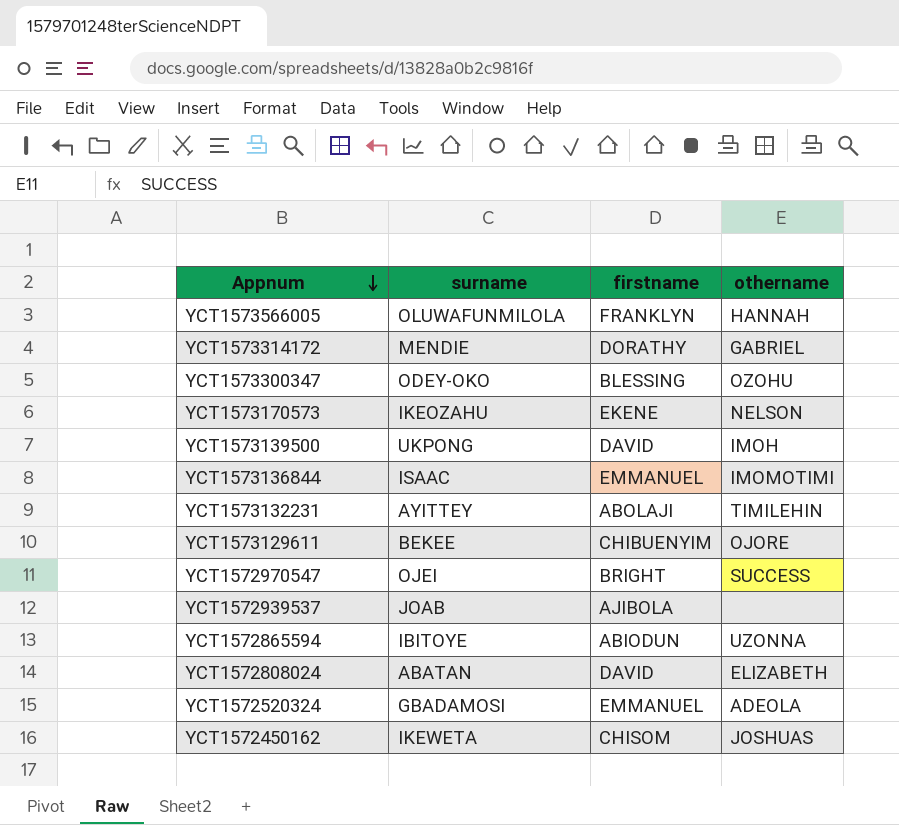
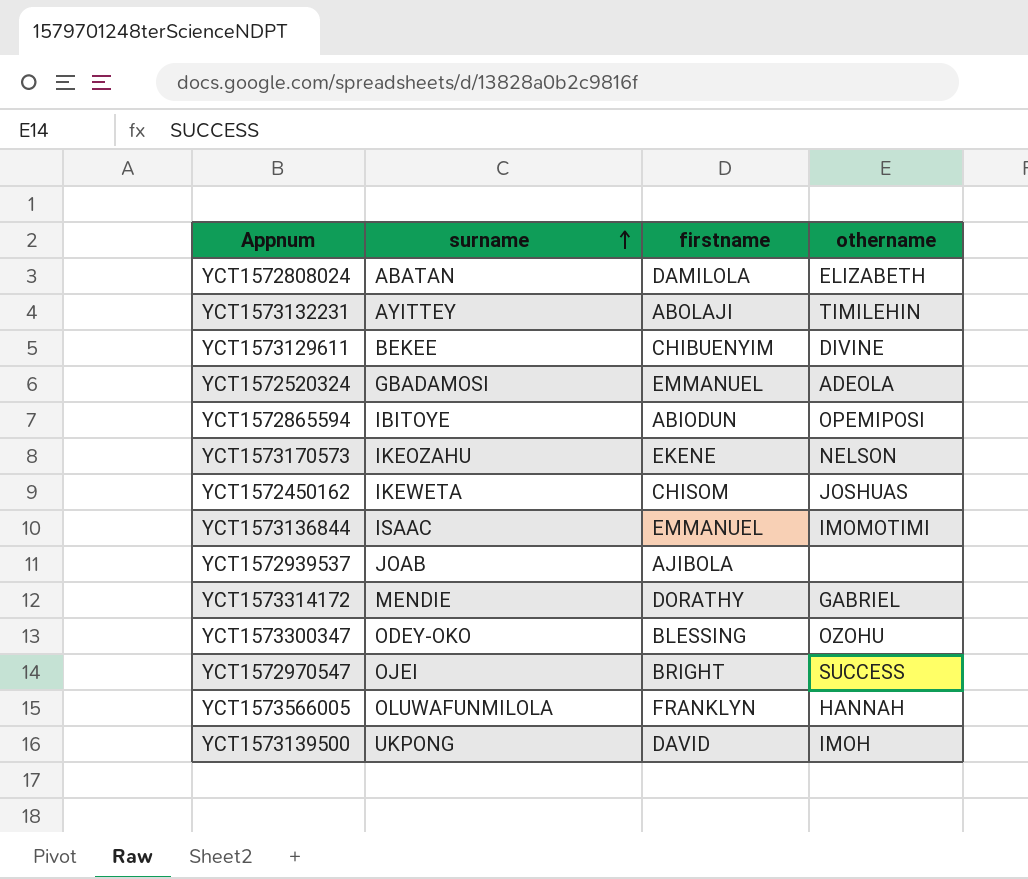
row order: Appnum descending -> surname ascending
YCT1572808024 | firstname: DAVID -> DAMILOLA
YCT1573129611 | othername: OJORE -> DIVINE
YCT1572865594 | othername: UZONNA -> OPEMIPOSI

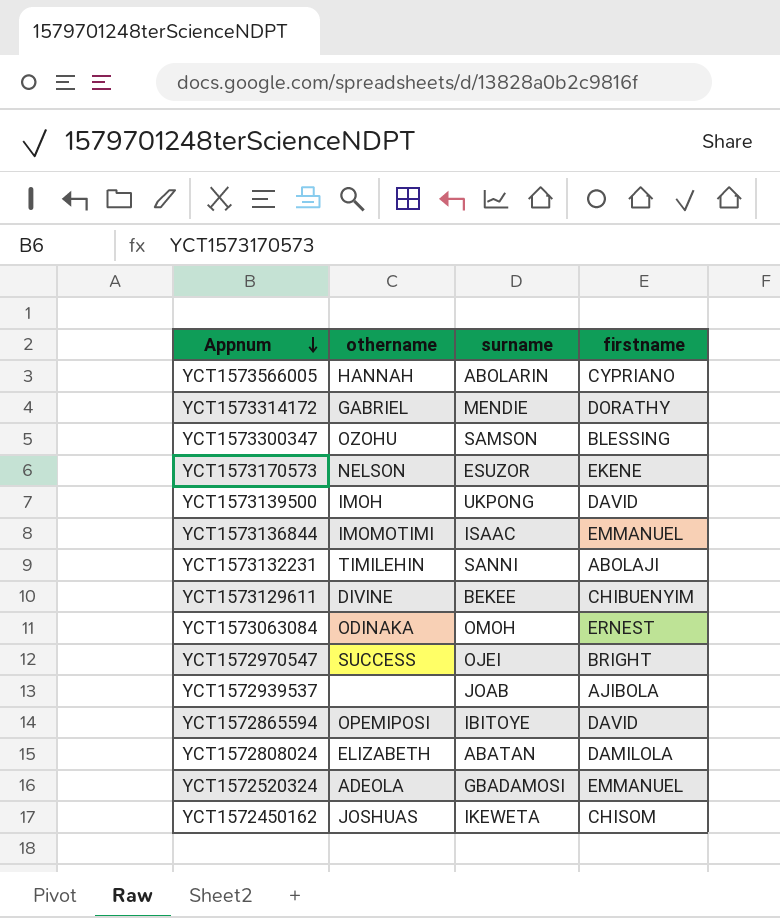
row order: surname ascending -> Appnum descending
column othername | position: 4 -> 2
YCT1573566005 | surname: OLUWAFUNMILOLA -> ABOLARIN
YCT1573566005 | firstname: FRANKLYN -> CYPRIANO
YCT1573300347 | surname: ODEY-OKO -> SAMSON
YCT1573170573 | surname: IKEOZAHU -> ESUZOR
YCT1573132231 | surname: AYITTEY -> SANNI
row YCT1573063084: none -> ODINAKA | OMOH | ERNEST
YCT1572865594 | firstname: ABIODUN -> DAVID

